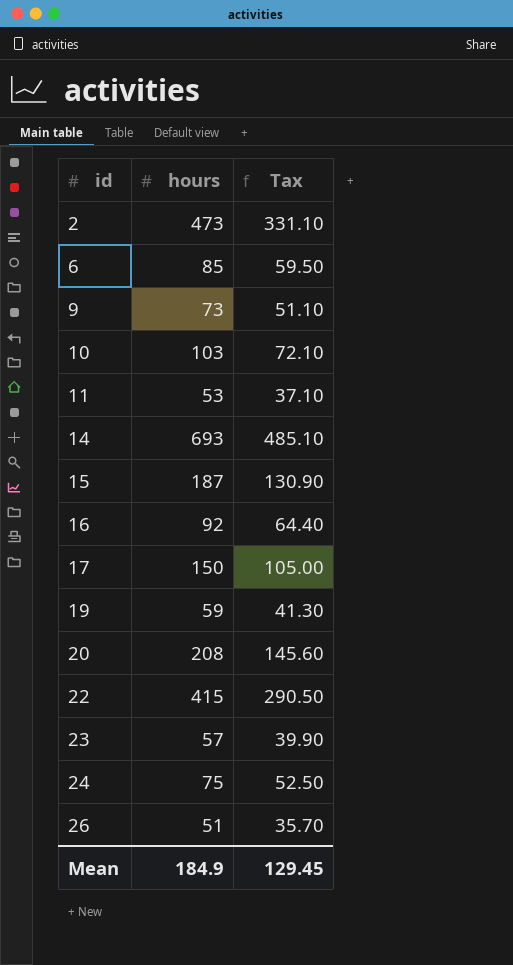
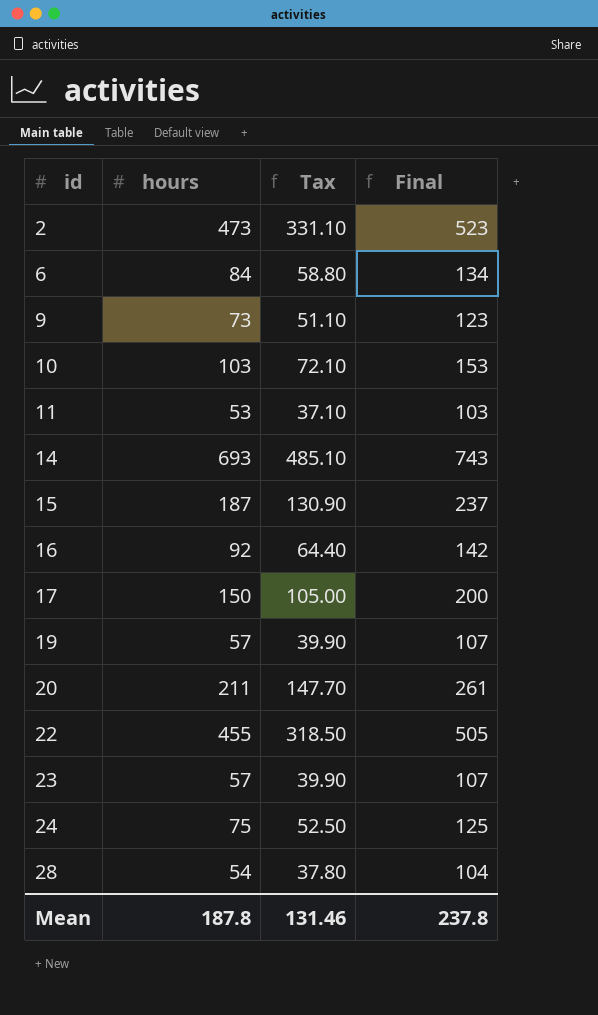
column Final | formula: none -> [hours] + 50
row 26: 51 | 35.70 -> none
6 | hours: 85 -> 84
6 | Tax: 59.50 -> 58.80
19 | hours: 59 -> 57
19 | Tax: 41.30 -> 39.90
20 | hours: 208 -> 211
20 | Tax: 145.60 -> 147.70
22 | hours: 415 -> 455
22 | Tax: 290.50 -> 318.50
row 28: none -> 54 | 37.80 | 104
Mean | hours: 184.9 -> 187.8
Mean | Tax: 129.45 -> 131.46

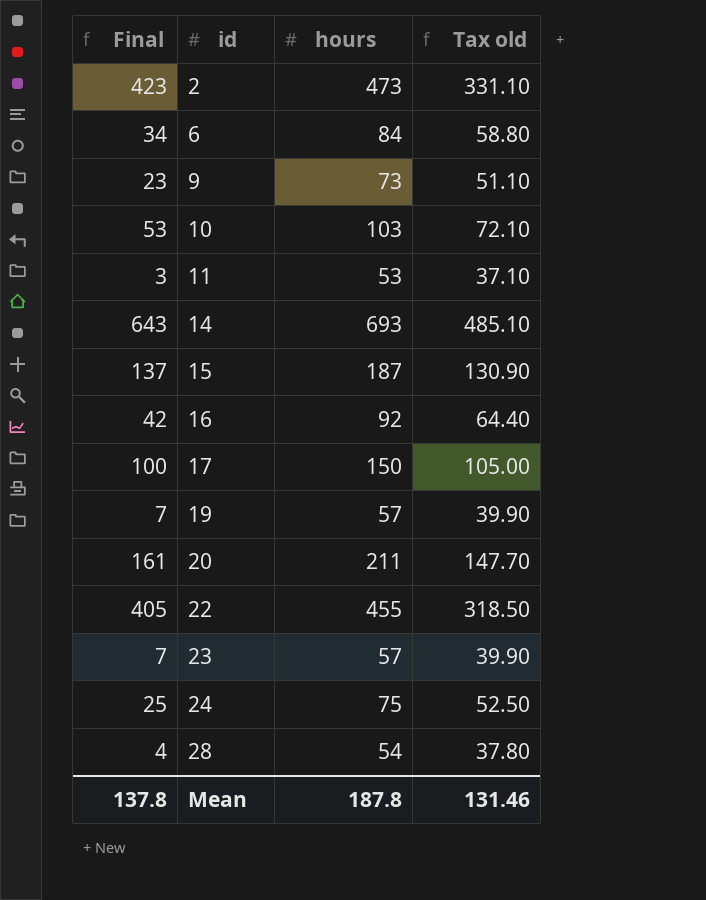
column Final | formula: [hours] + 50 -> [hours] - 50
column Final | position: 4 -> 1
column name: Tax -> Tax old
Mean | Final: 237.8 -> 137.8

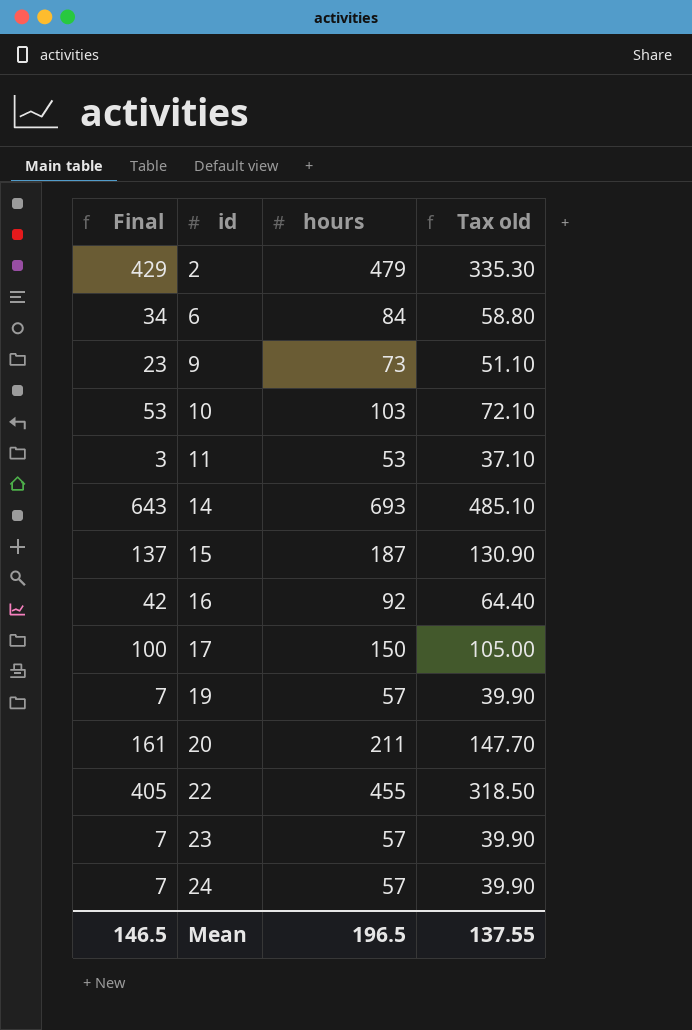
row 28: 4 | 54 | 37.80 -> none
2 | Final: 423 -> 429
2 | hours: 473 -> 479
2 | Tax old: 331.10 -> 335.30
24 | Final: 25 -> 7
24 | hours: 75 -> 57
24 | Tax old: 52.50 -> 39.90
Mean | Final: 137.8 -> 146.5
Mean | hours: 187.8 -> 196.5
Mean | Tax old: 131.46 -> 137.55

